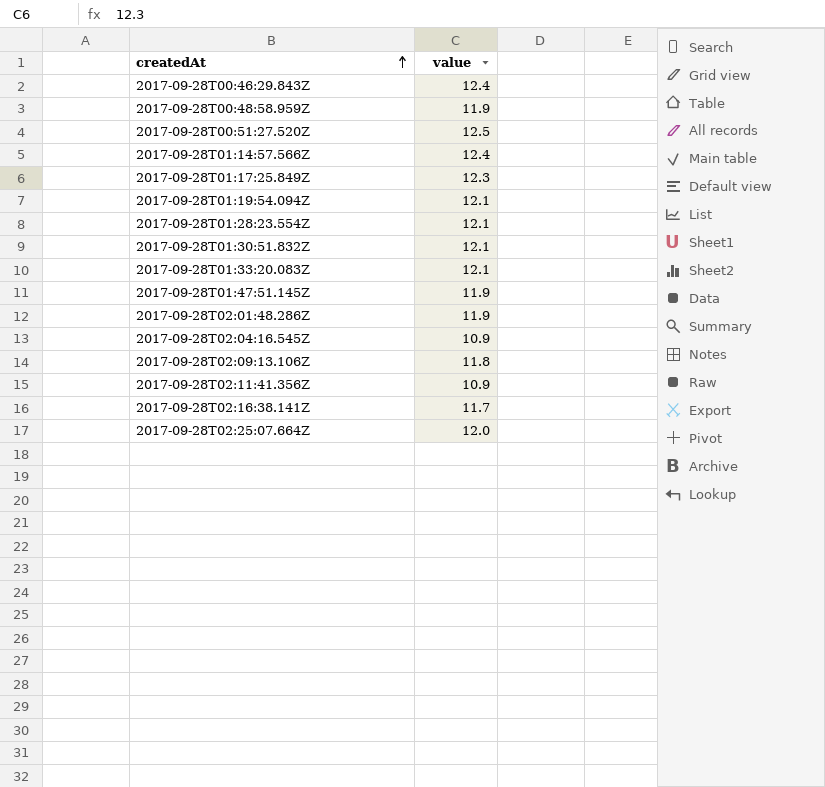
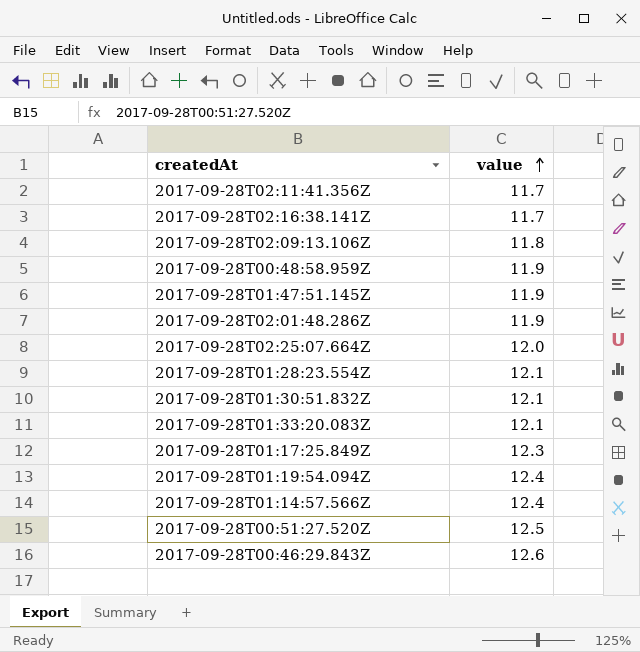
row order: createdAt ascending -> value ascending
row 2017-09-28T02:04:16.545Z: 10.9 -> none
2017-09-28T02:11:41.356Z | value: 10.9 -> 11.7
2017-09-28T01:19:54.094Z | value: 12.1 -> 12.4
2017-09-28T00:46:29.843Z | value: 12.4 -> 12.6

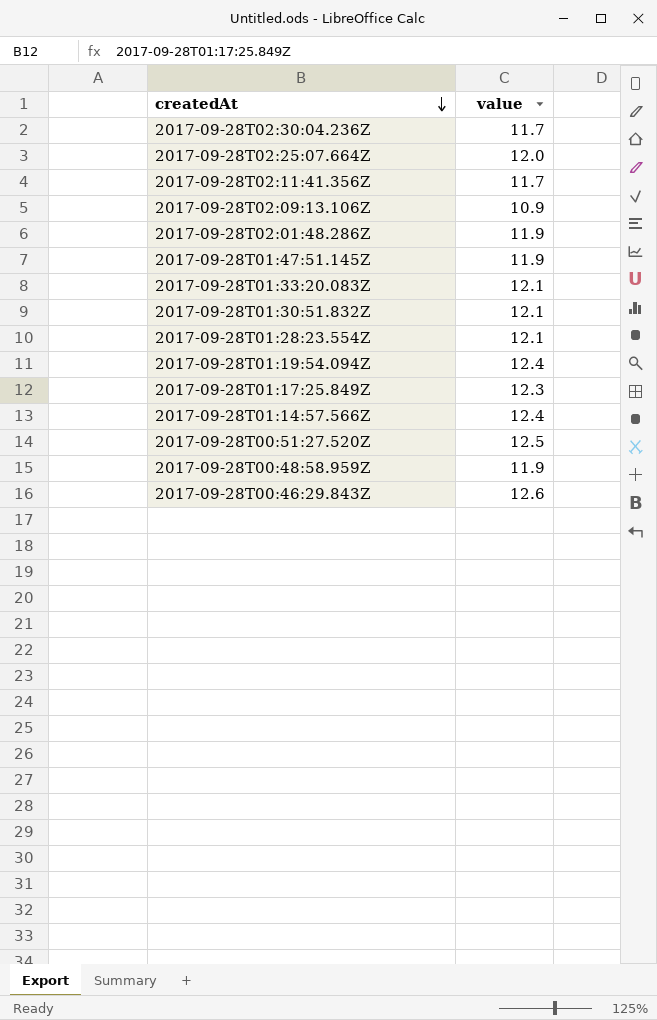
row order: value ascending -> createdAt descending
row 2017-09-28T02:16:38.141Z: 11.7 -> none
row 2017-09-28T02:30:04.236Z: none -> 11.7
2017-09-28T02:09:13.106Z | value: 11.8 -> 10.9

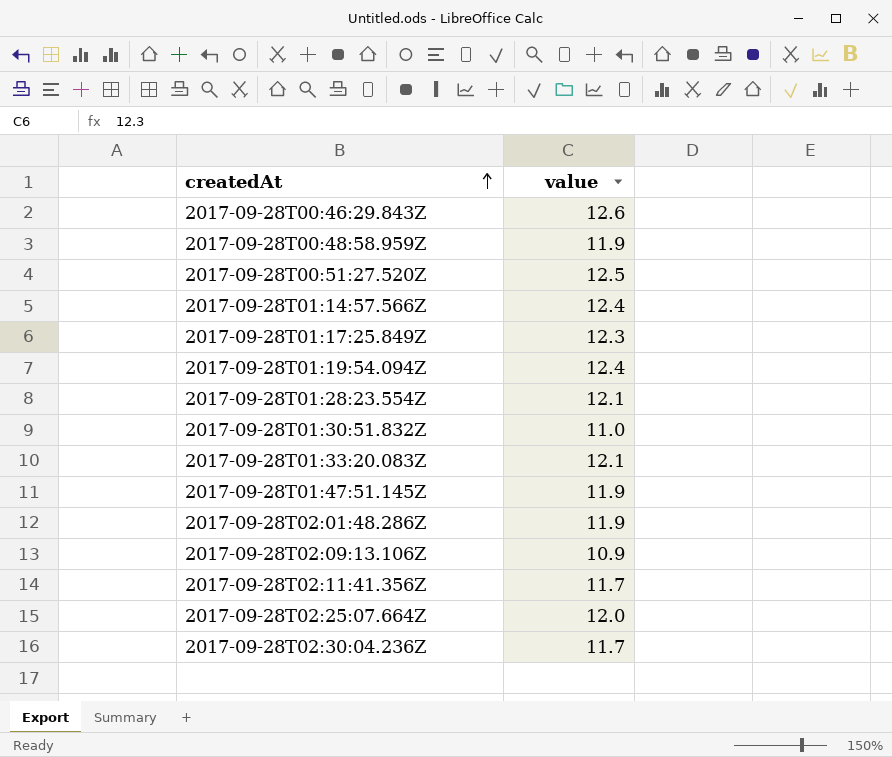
row order: createdAt descending -> createdAt ascending
2017-09-28T01:30:51.832Z | value: 12.1 -> 11.0

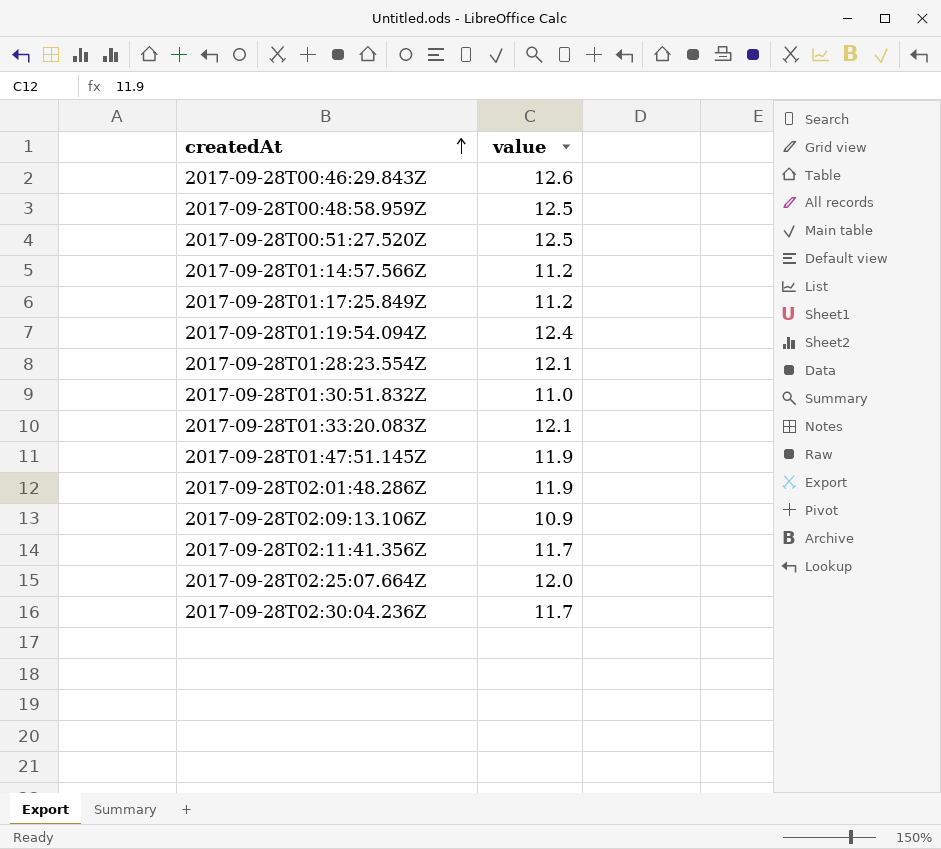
2017-09-28T00:48:58.959Z | value: 11.9 -> 12.5
2017-09-28T01:14:57.566Z | value: 12.4 -> 11.2
2017-09-28T01:17:25.849Z | value: 12.3 -> 11.2

